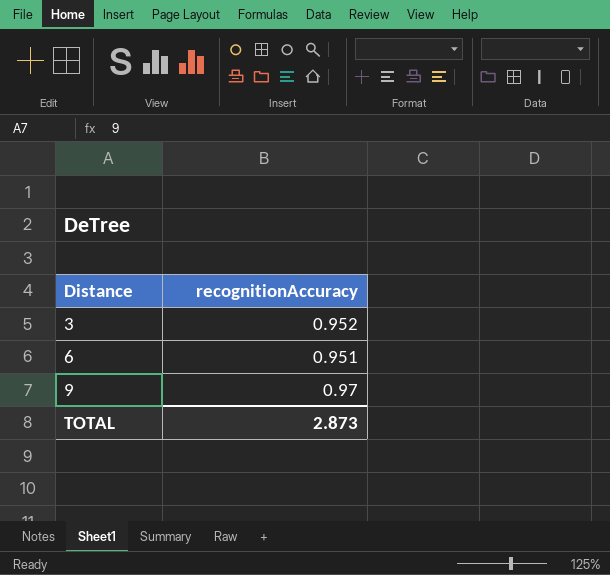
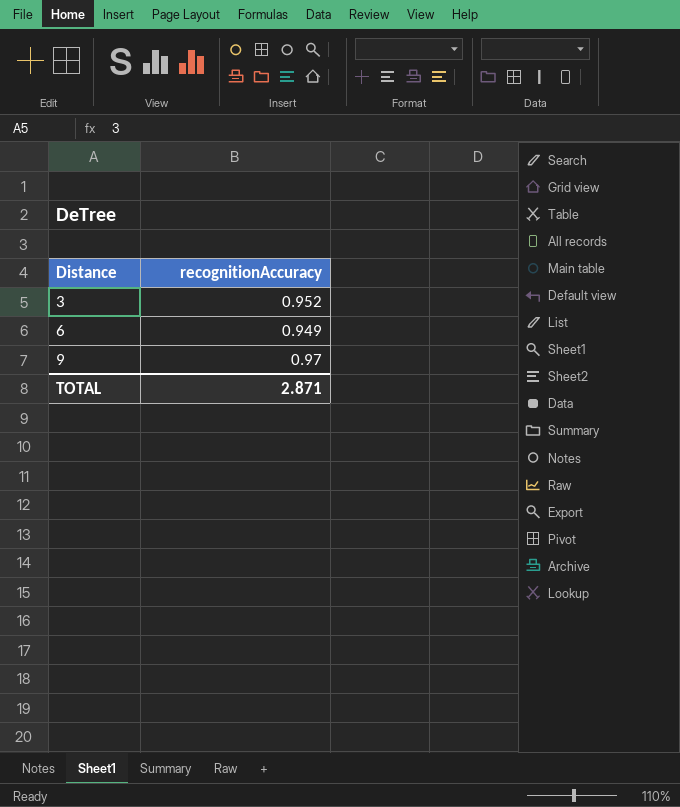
6 | recognitionAccuracy: 0.951 -> 0.949
TOTAL | recognitionAccuracy: 2.873 -> 2.871

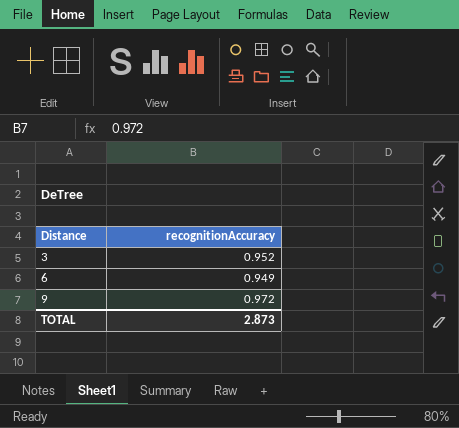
9 | recognitionAccuracy: 0.97 -> 0.972
TOTAL | recognitionAccuracy: 2.871 -> 2.873

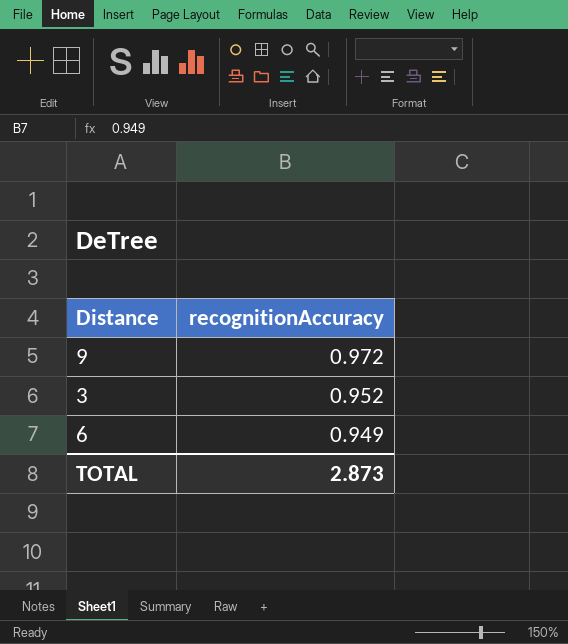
row order: Distance ascending -> recognitionAccuracy descending

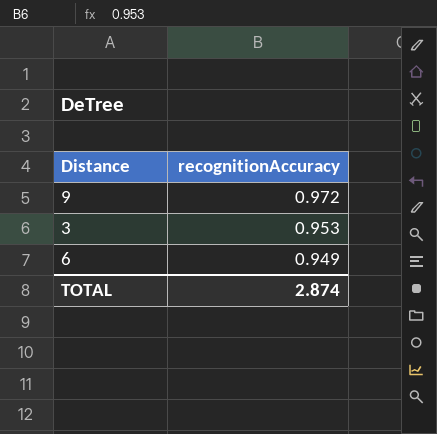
3 | recognitionAccuracy: 0.952 -> 0.953
TOTAL | recognitionAccuracy: 2.873 -> 2.874

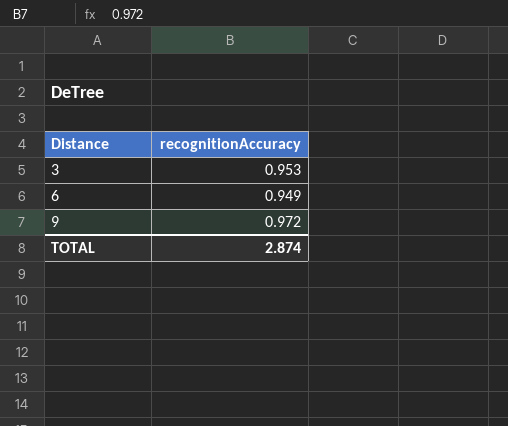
row order: recognitionAccuracy descending -> Distance ascending

